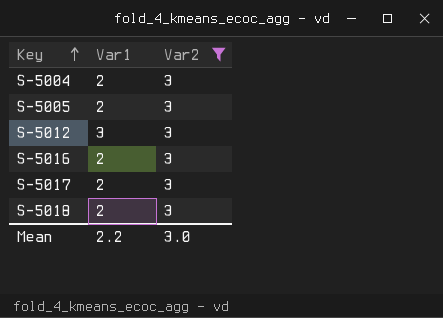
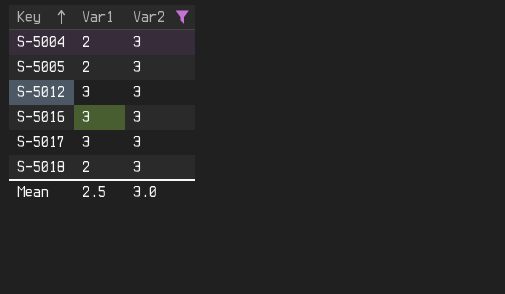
S-5016 | Var1: 2 -> 3
S-5017 | Var1: 2 -> 3
Mean | Var1: 2.2 -> 2.5

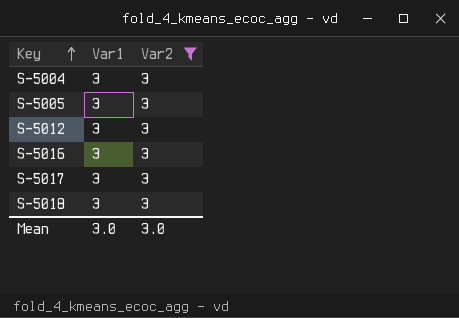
S-5004 | Var1: 2 -> 3
S-5005 | Var1: 2 -> 3
S-5018 | Var1: 2 -> 3
Mean | Var1: 2.5 -> 3.0

